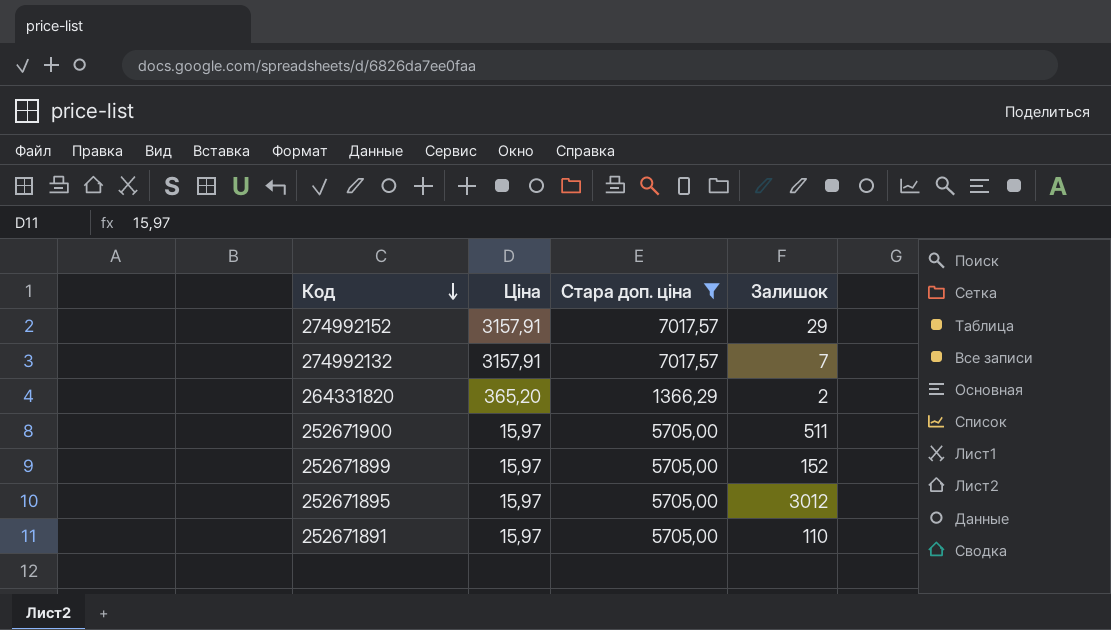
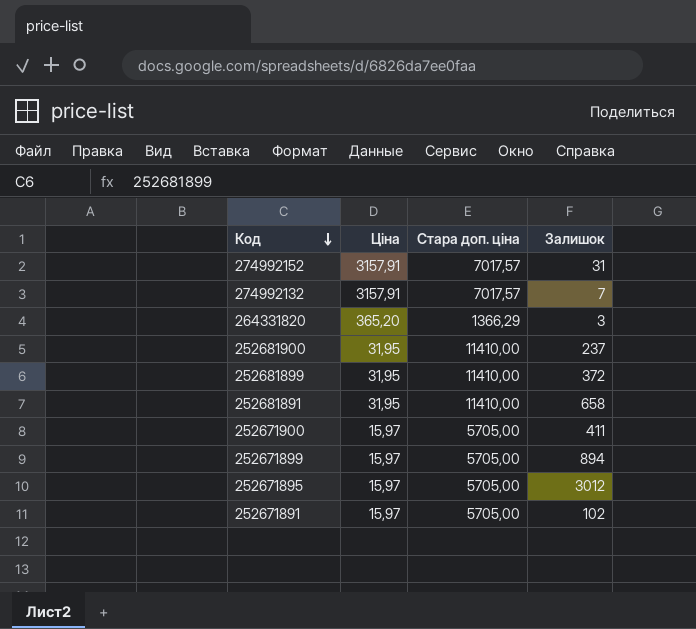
filter: Стара доп. ціна != 11410,00 -> none
274992152 | Залишок: 29 -> 31
264331820 | Залишок: 2 -> 3
252671900 | Залишок: 511 -> 411
252671899 | Залишок: 152 -> 894
252671891 | Залишок: 110 -> 102

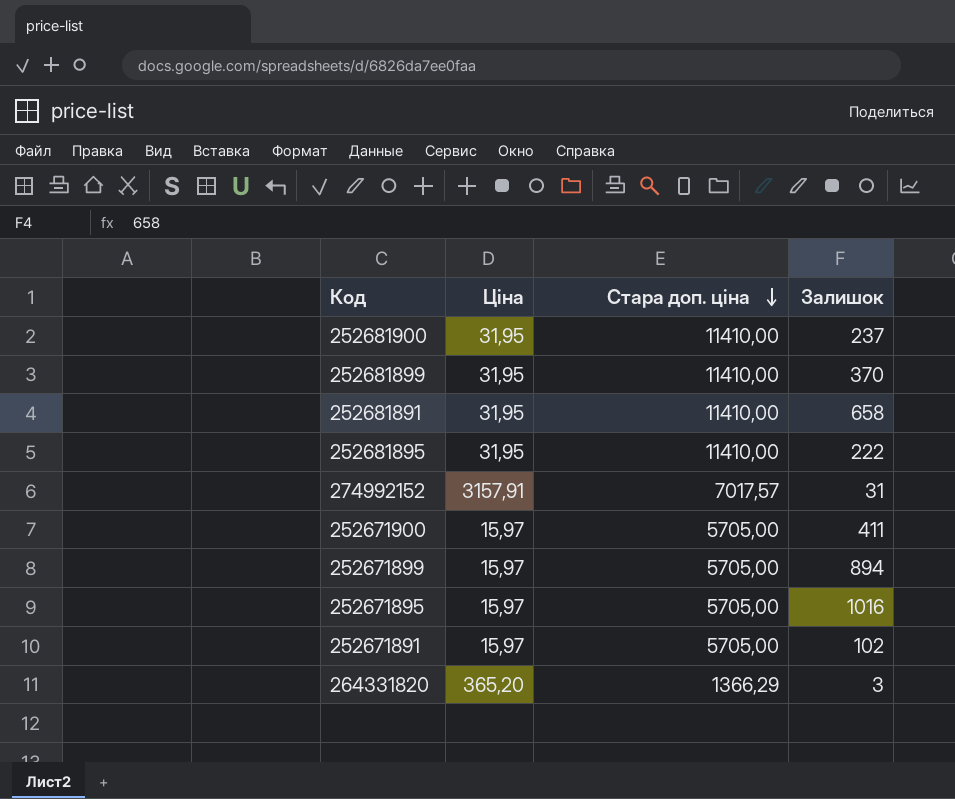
row order: Код descending -> Стара доп. ціна descending
row 274992132: 3157,91 | 7017,57 | 7 -> none
252681899 | Залишок: 372 -> 370
row 252681895: none -> 31,95 | 11410,00 | 222
252671895 | Залишок: 3012 -> 1016

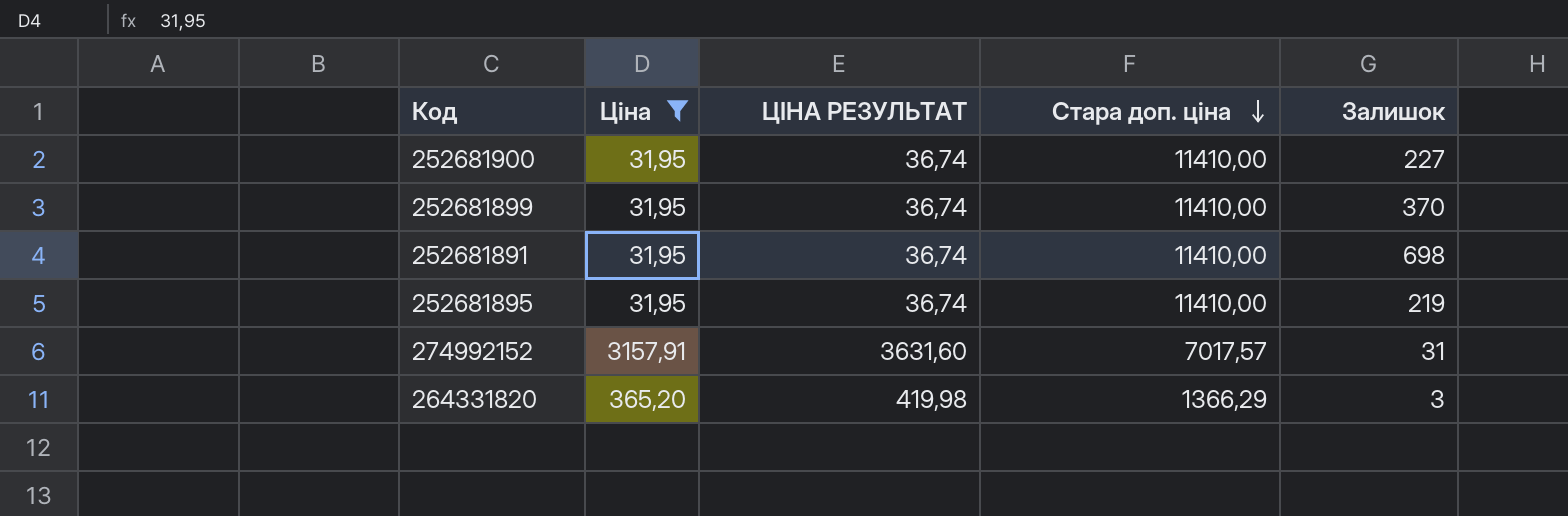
filter: none -> Ціна != 15,97
column ЦІНА РЕЗУЛЬТАТ | formula: none -> [Ціна] * 1,15
252681900 | Залишок: 237 -> 227
252681891 | Залишок: 658 -> 698
252681895 | Залишок: 222 -> 219

